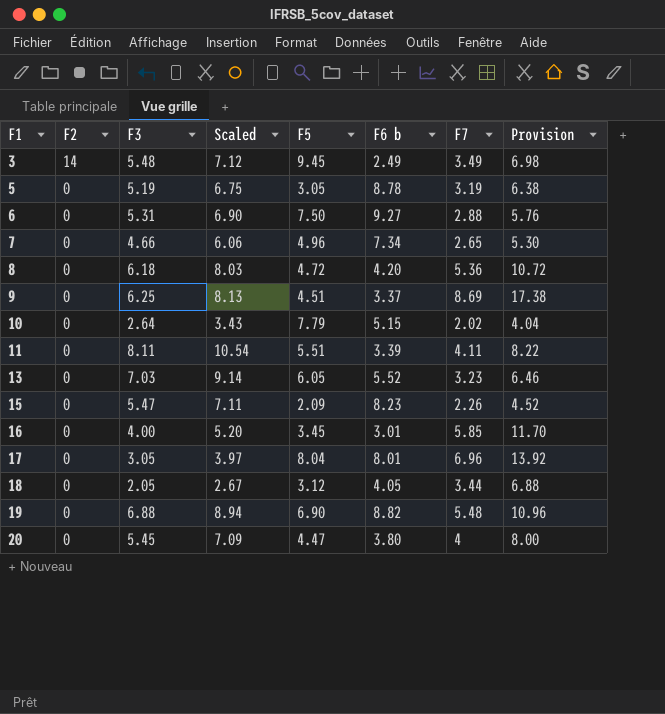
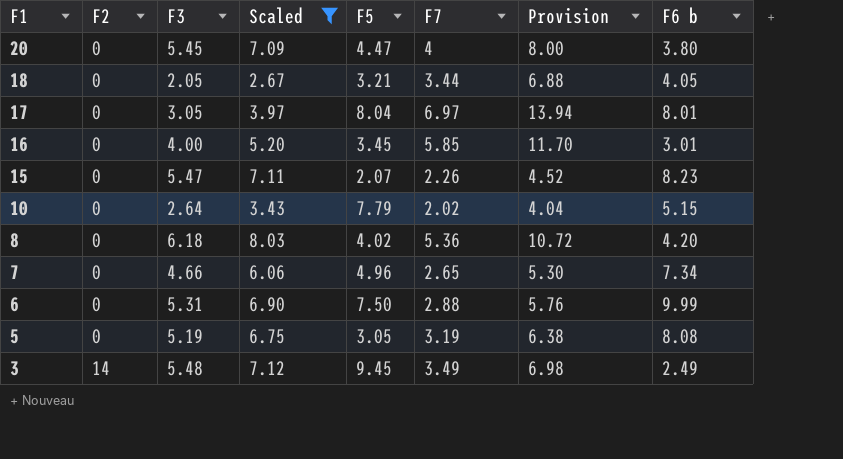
filter: none -> Scaled <= 8.03
row order: F1 ascending -> F1 descending
column F6 b | position: 6 -> 8
18 | F5: 3.12 -> 3.21
17 | F7: 6.96 -> 6.97
17 | Provision: 13.92 -> 13.94
15 | F5: 2.09 -> 2.07
8 | F5: 4.72 -> 4.02
6 | F6 b: 9.27 -> 9.99
5 | F6 b: 8.78 -> 8.08

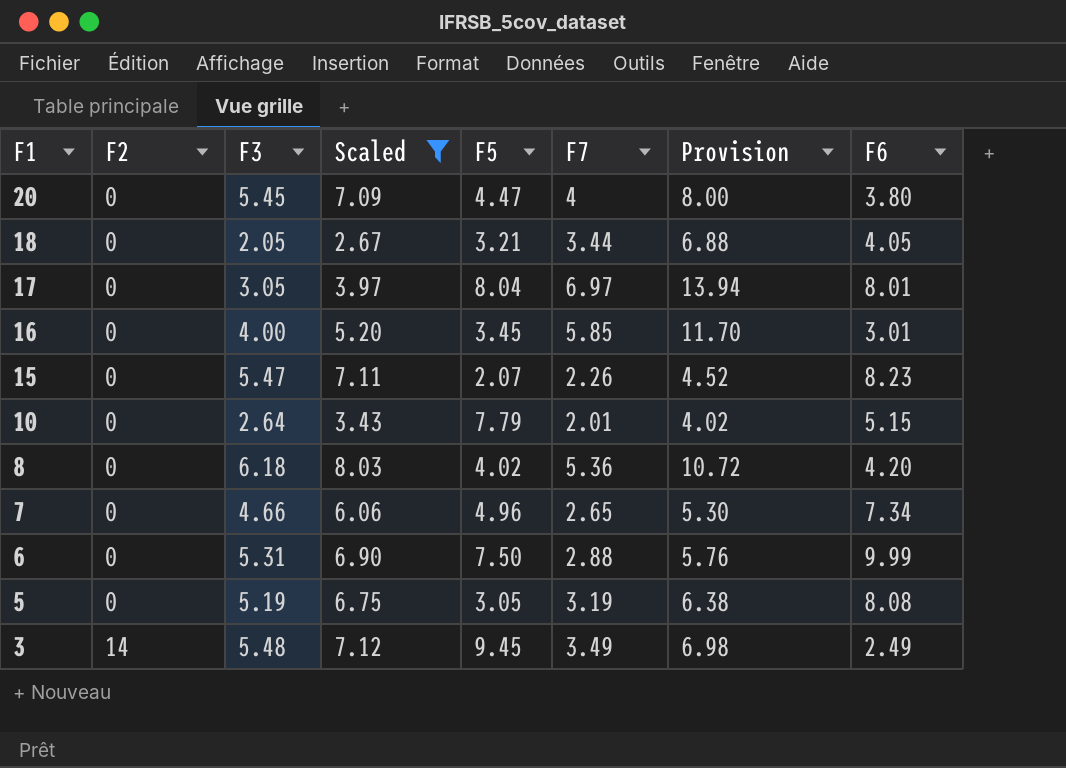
column name: F6 b -> F6
10 | F7: 2.02 -> 2.01
10 | Provision: 4.04 -> 4.02

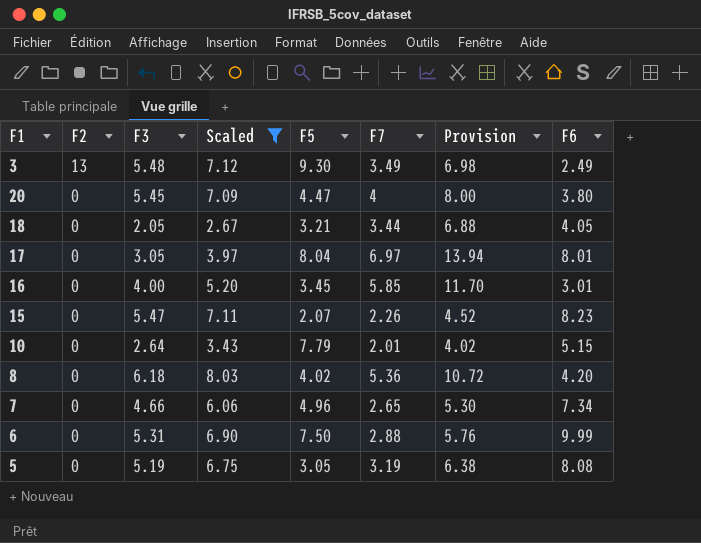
row order: F1 descending -> F2 descending
3 | F2: 14 -> 13
3 | F5: 9.45 -> 9.30

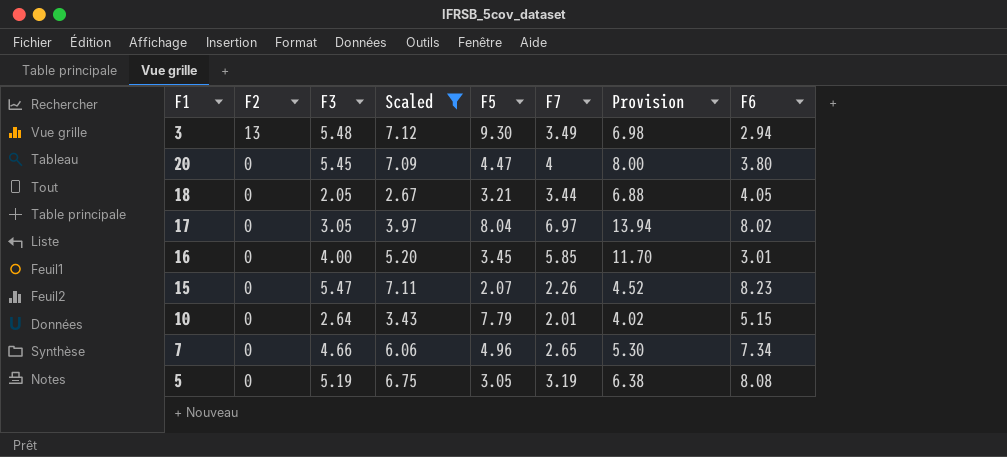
row 8: 0 | 6.18 | 8.03 | 4.02 | 5.36 | 10.72 | 4.20 -> none
row 6: 0 | 5.31 | 6.90 | 7.50 | 2.88 | 5.76 | 9.99 -> none
3 | F6: 2.49 -> 2.94
17 | F6: 8.01 -> 8.02

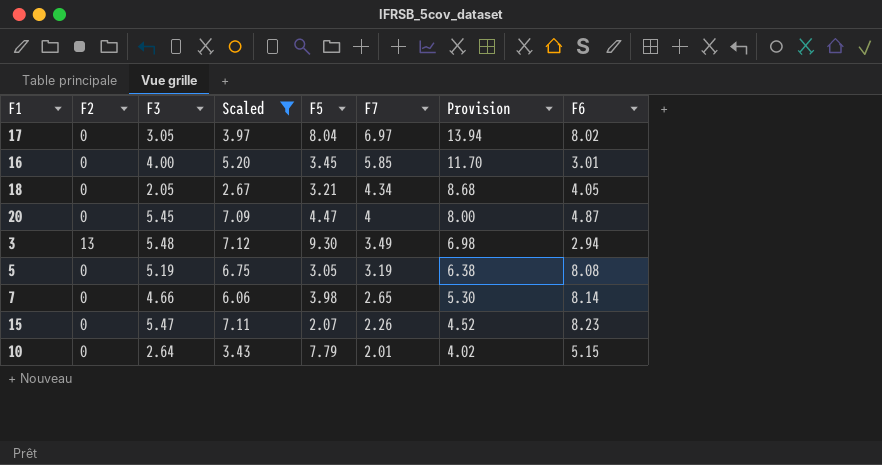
row order: F2 descending -> F7 descending
18 | F7: 3.44 -> 4.34
18 | Provision: 6.88 -> 8.68
20 | F6: 3.80 -> 4.87
7 | F5: 4.96 -> 3.98
7 | F6: 7.34 -> 8.14

